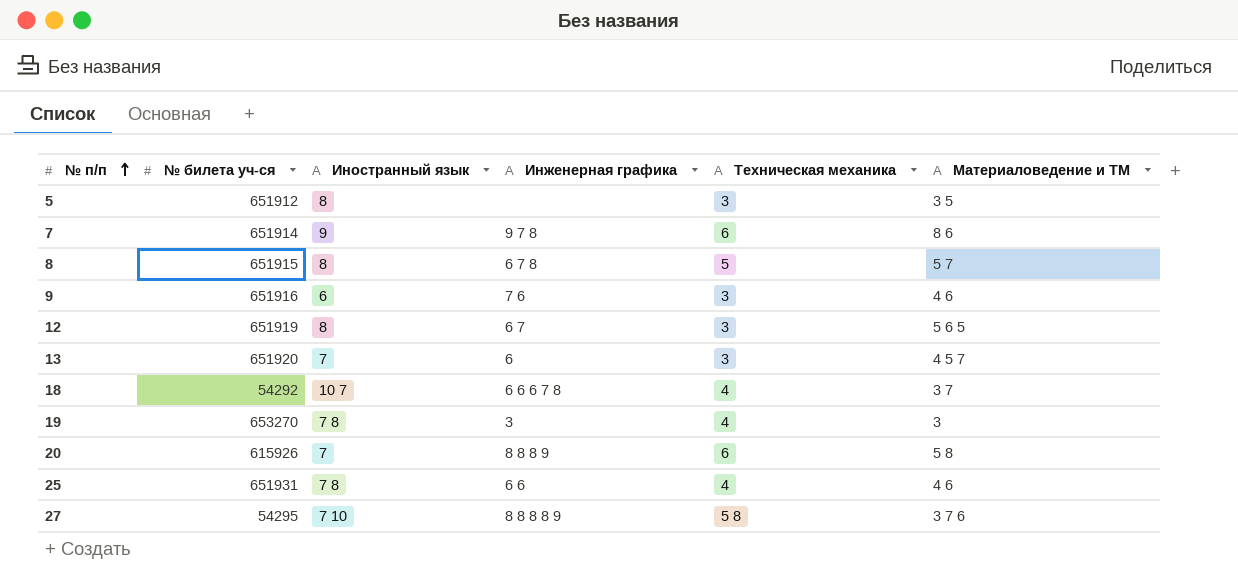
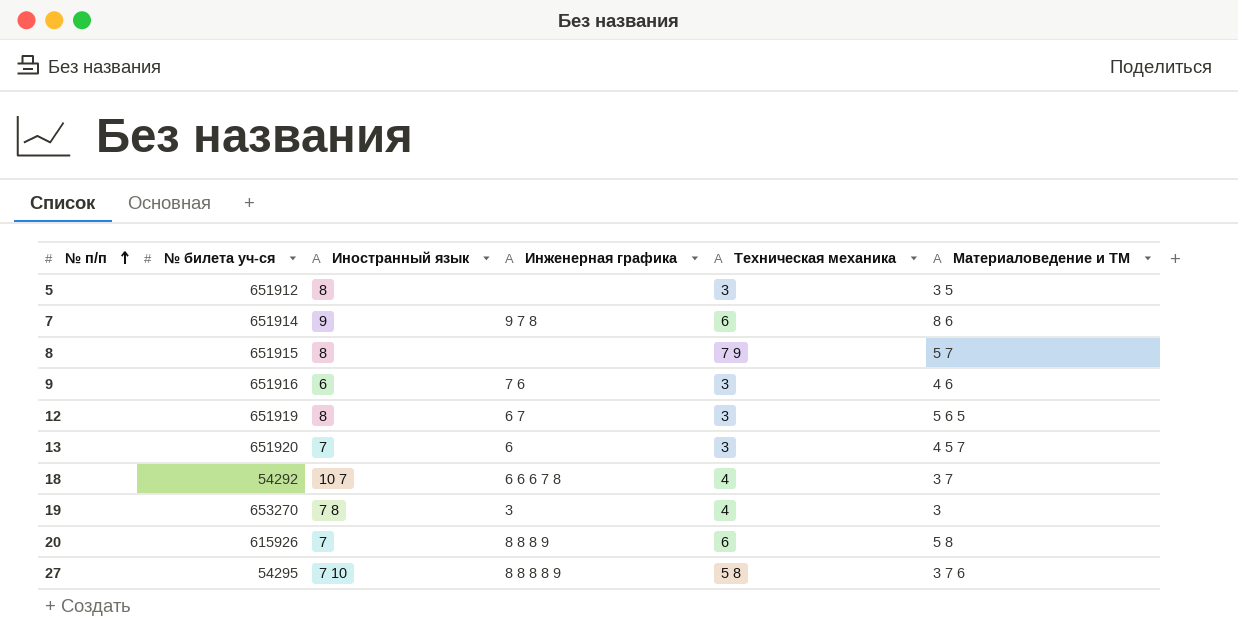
row 25: 651931 | 7 8 | 6 6 | 4 | 4 6 -> none
8 | Инженерная графика: 6 7 8 -> none
8 | Техническая механика: 5 -> 7 9

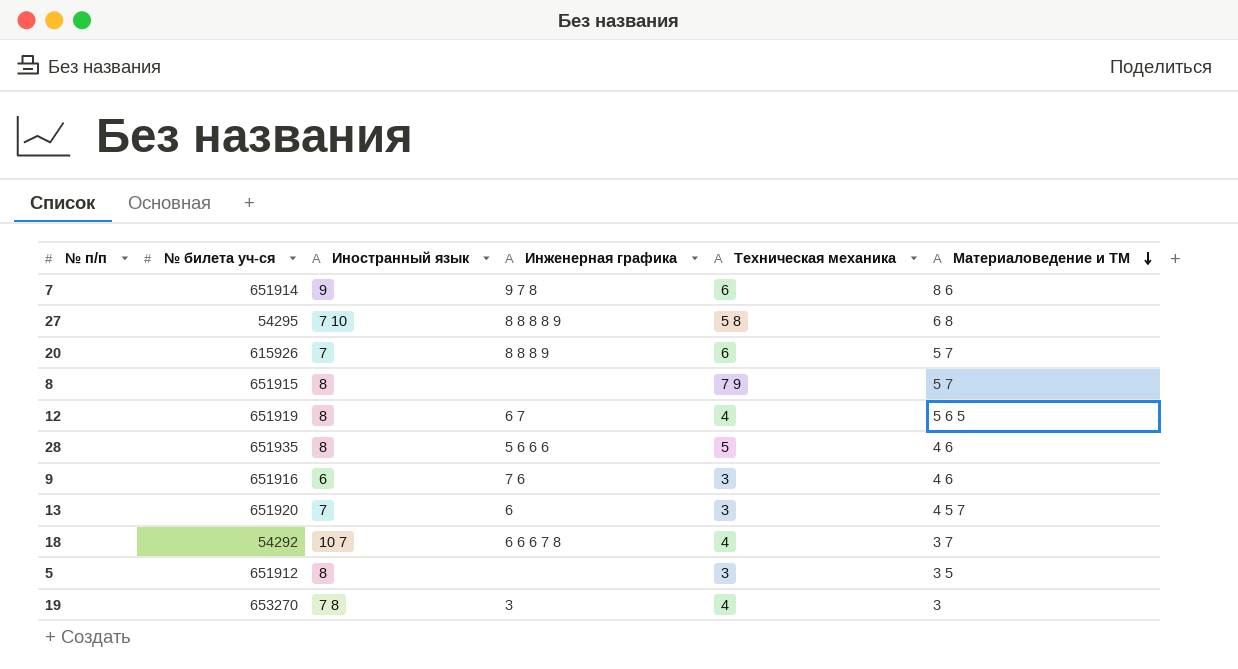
row order: № п/п ascending -> Материаловедение и ТМ descending
27 | Материаловедение и ТМ: 3 7 6 -> 6 8
20 | Материаловедение и ТМ: 5 8 -> 5 7
12 | Техническая механика: 3 -> 4
row 28: none -> 651935 | 8 | 5 6 6 6 | 5 | 4 6

